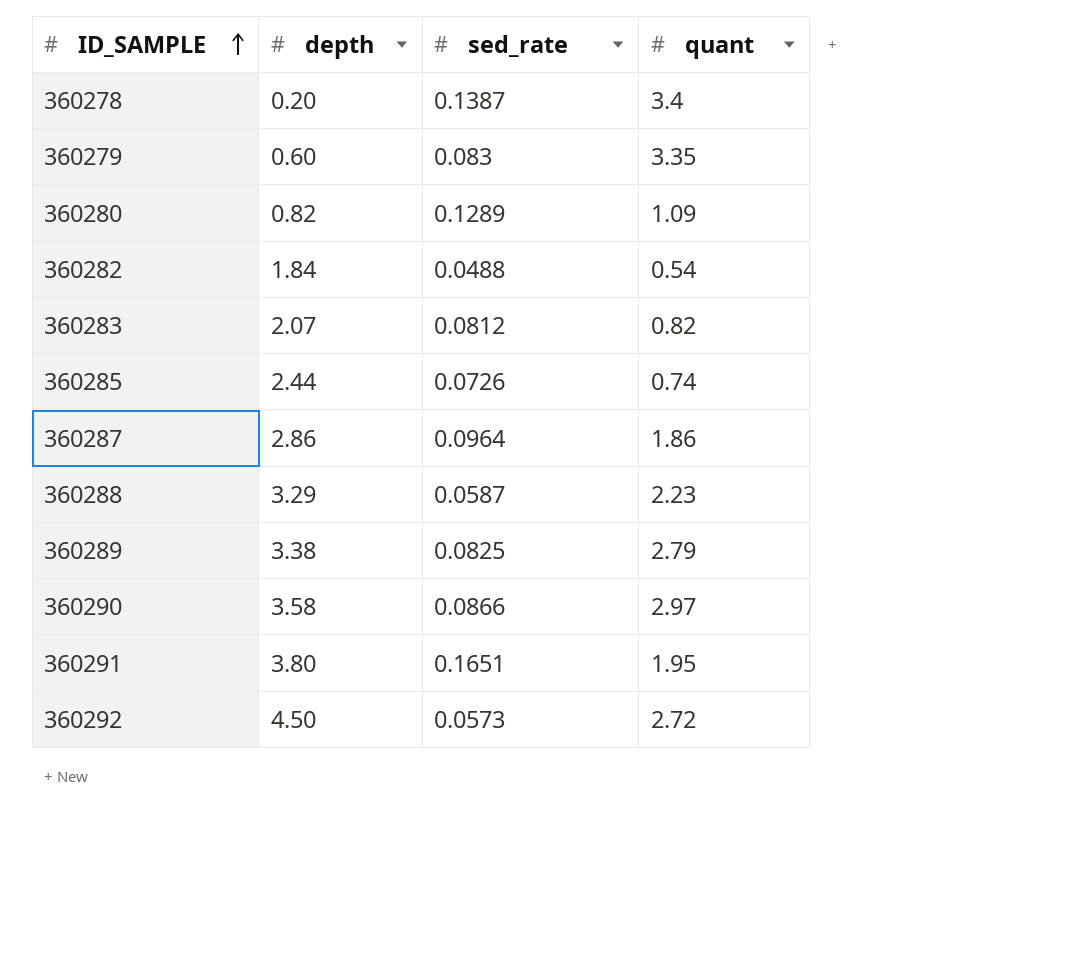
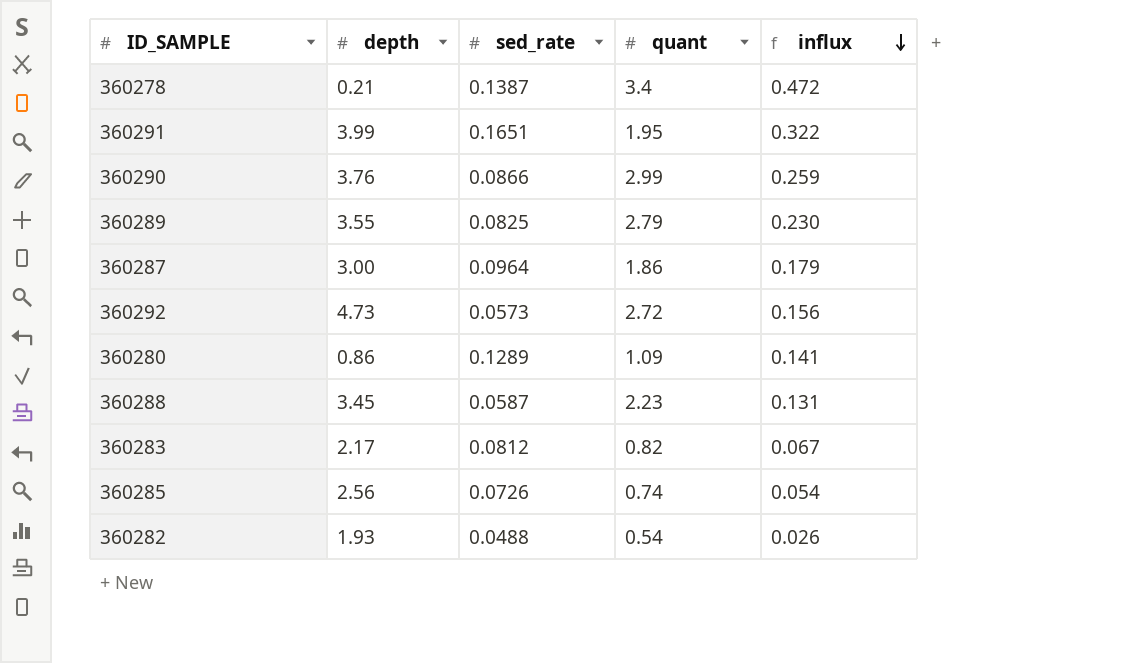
row order: ID_SAMPLE ascending -> influx descending
column influx | formula: none -> [sed_rate] * [quant]
row 360279: 0.60 | 0.083 | 3.35 -> none
360278 | depth: 0.20 -> 0.21
360291 | depth: 3.80 -> 3.99
360290 | depth: 3.58 -> 3.76
360290 | quant: 2.97 -> 2.99
360289 | depth: 3.38 -> 3.55
360287 | depth: 2.86 -> 3.00
360292 | depth: 4.50 -> 4.73
360280 | depth: 0.82 -> 0.86
360288 | depth: 3.29 -> 3.45
360283 | depth: 2.07 -> 2.17
360285 | depth: 2.44 -> 2.56
360282 | depth: 1.84 -> 1.93

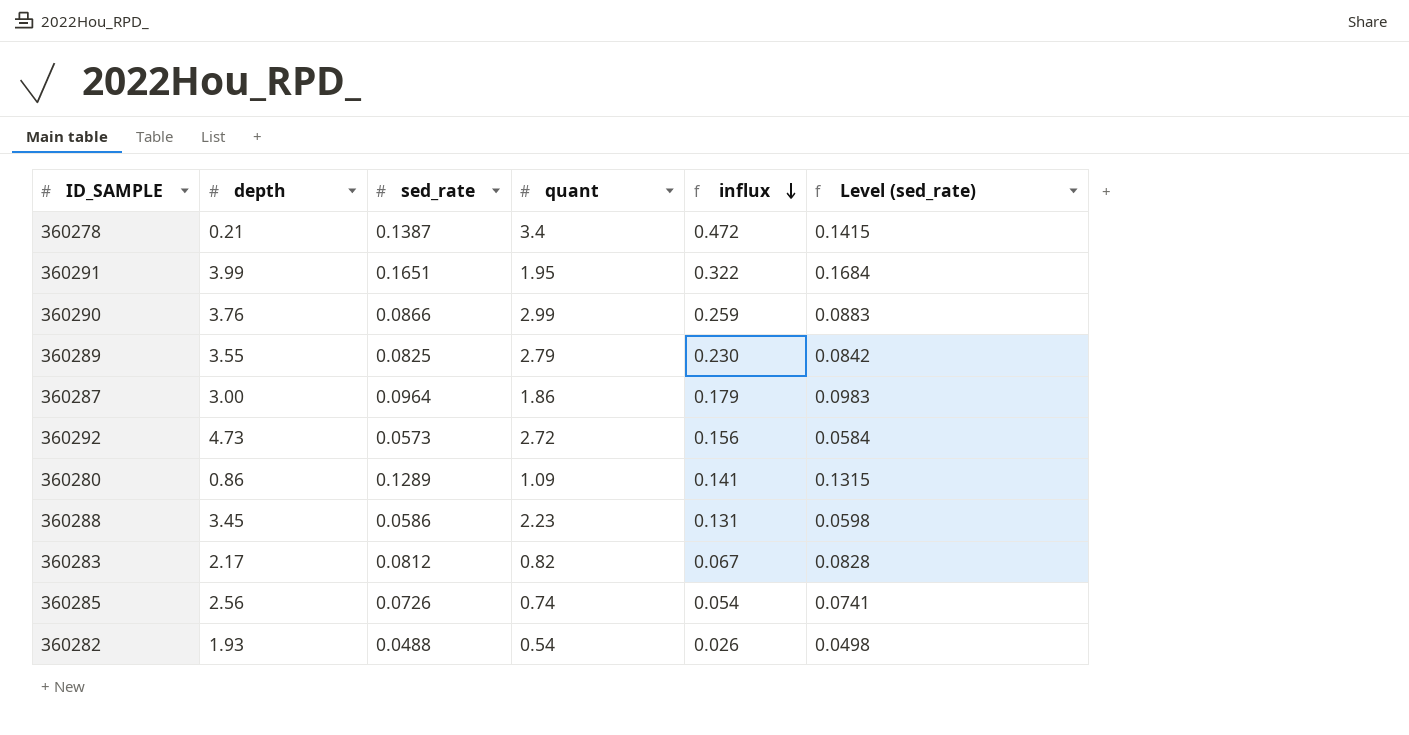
column Level (sed_rate) | formula: none -> [sed_rate] * 1.02
360288 | sed_rate: 0.0587 -> 0.0586

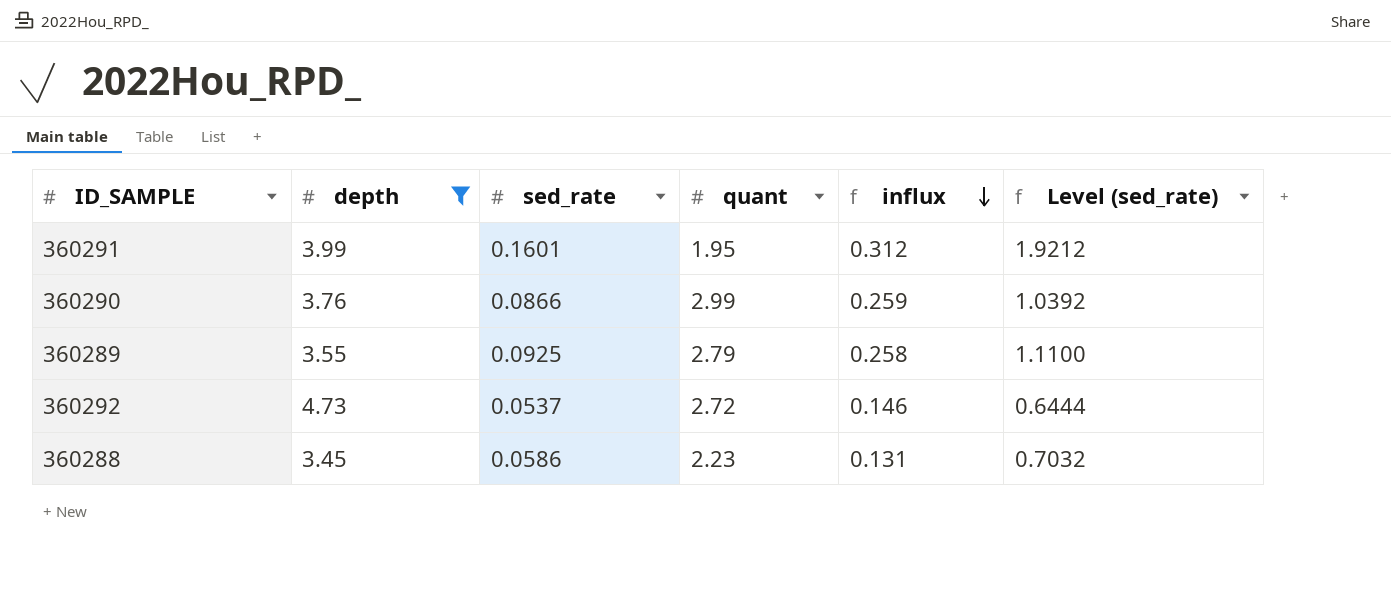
filter: none -> depth >= 3.45
column Level (sed_rate) | formula: [sed_rate] * 1.02 -> [sed_rate] * 12
360291 | sed_rate: 0.1651 -> 0.1601
360291 | influx: 0.322 -> 0.312
360289 | sed_rate: 0.0825 -> 0.0925
360289 | influx: 0.230 -> 0.258
360292 | sed_rate: 0.0573 -> 0.0537
360292 | influx: 0.156 -> 0.146

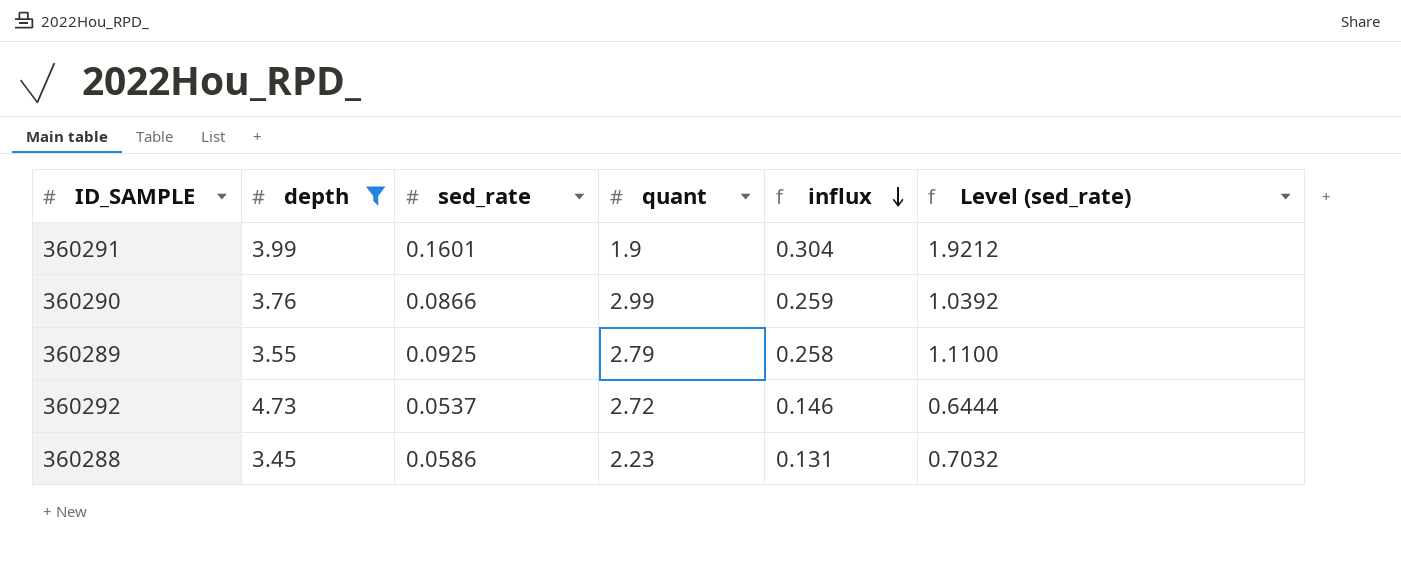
360291 | quant: 1.95 -> 1.9
360291 | influx: 0.312 -> 0.304

